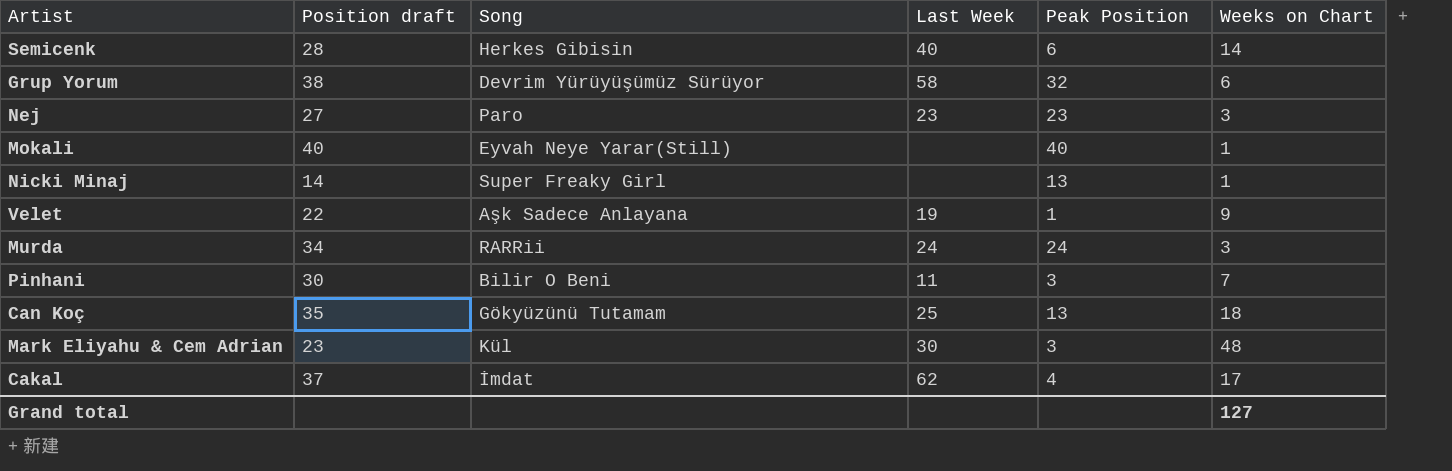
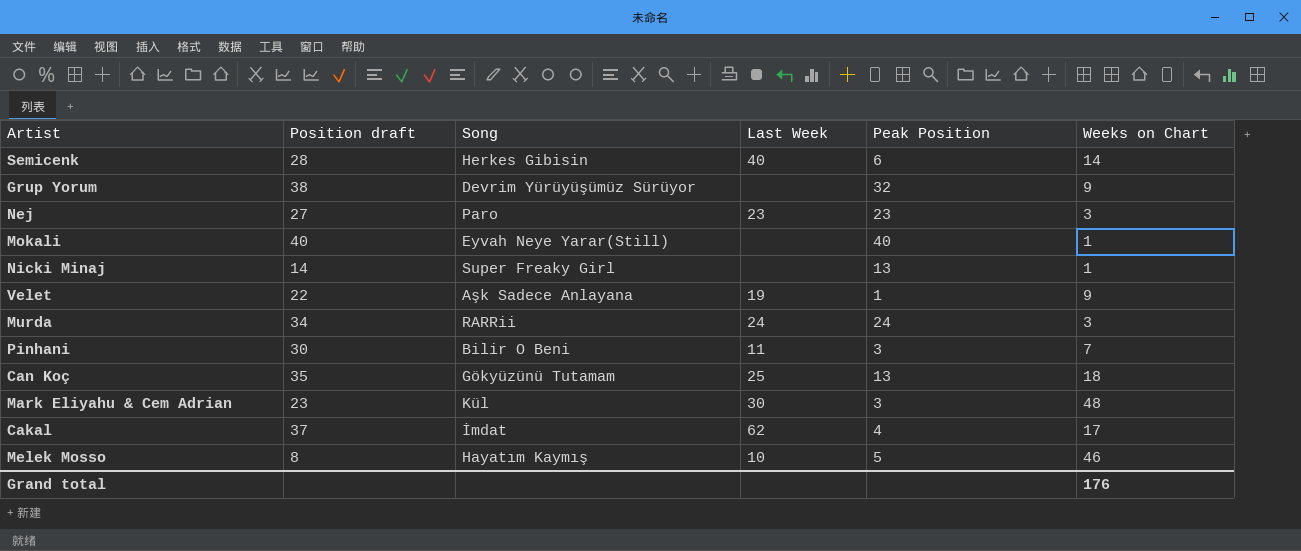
Grup Yorum | Last Week: 58 -> none
Grup Yorum | Weeks on Chart: 6 -> 9
row Melek Mosso: none -> 8 | Hayatım Kaymış | 10 | 5 | 46
Grand total | Weeks on Chart: 127 -> 176

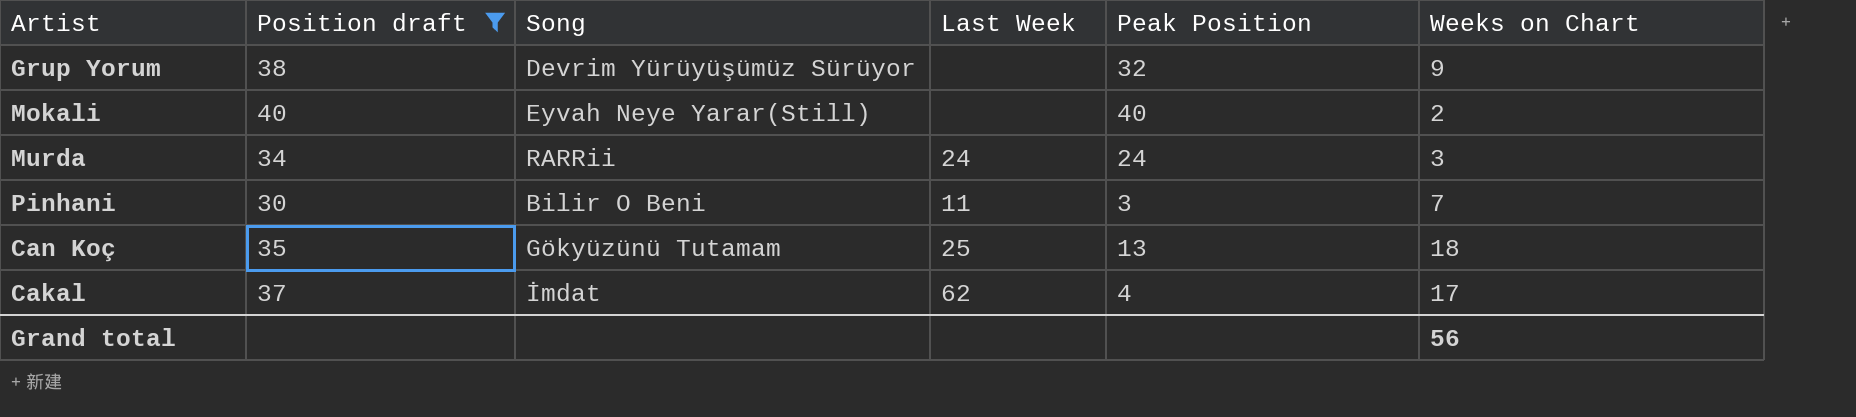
filter: none -> Position draft >= 30
Mokali | Weeks on Chart: 1 -> 2
Grand total | Weeks on Chart: 176 -> 56

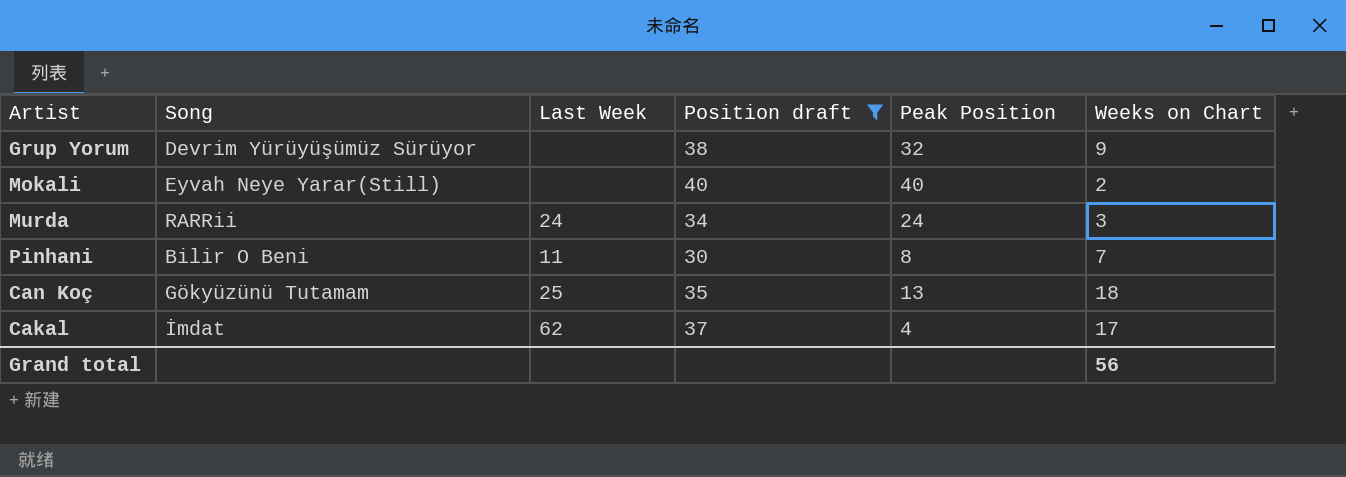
column Position draft | position: 2 -> 4
Pinhani | Peak Position: 3 -> 8

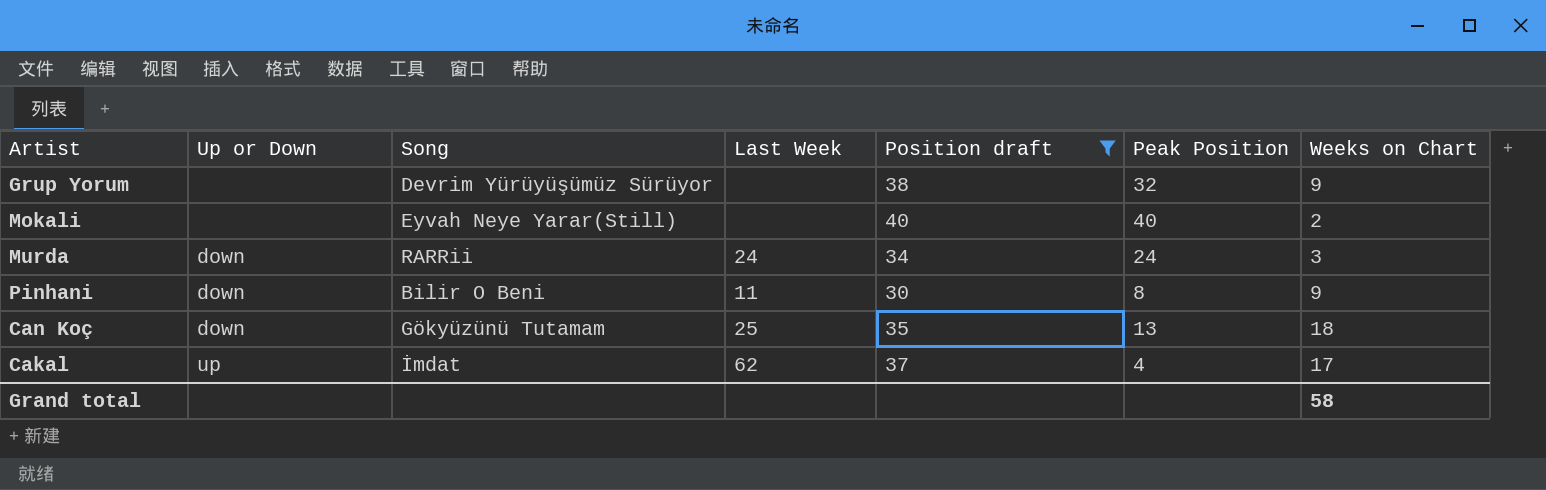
column Up or Down | position: none -> 2
Pinhani | Weeks on Chart: 7 -> 9
Grand total | Weeks on Chart: 56 -> 58

